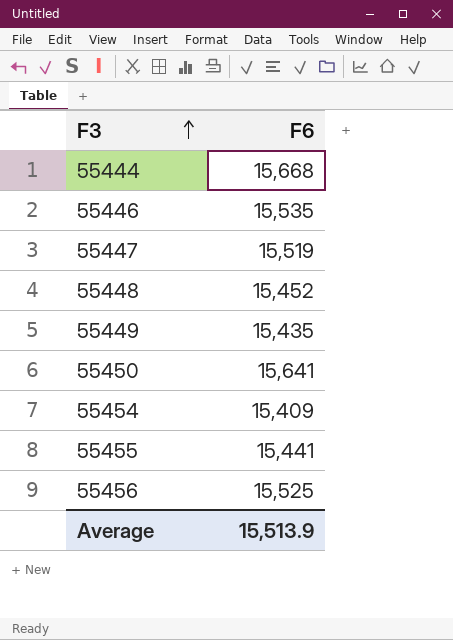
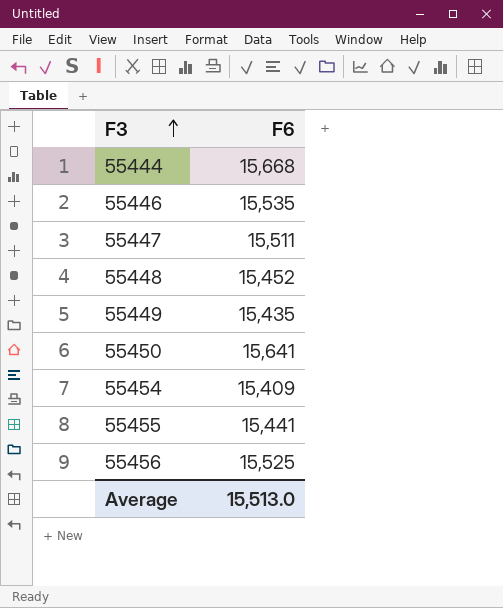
55447 | F6: 15,519 -> 15,511
Average | F6: 15,513.9 -> 15,513.0

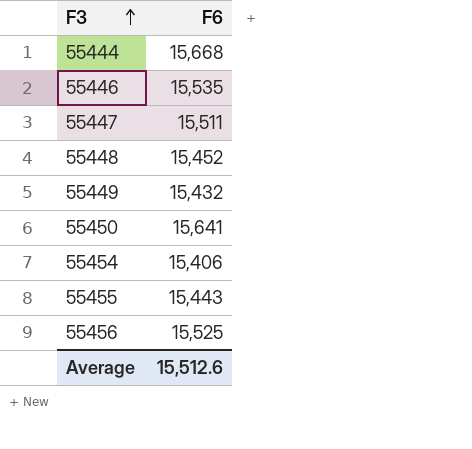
55449 | F6: 15,435 -> 15,432
55454 | F6: 15,409 -> 15,406
55455 | F6: 15,441 -> 15,443
Average | F6: 15,513.0 -> 15,512.6

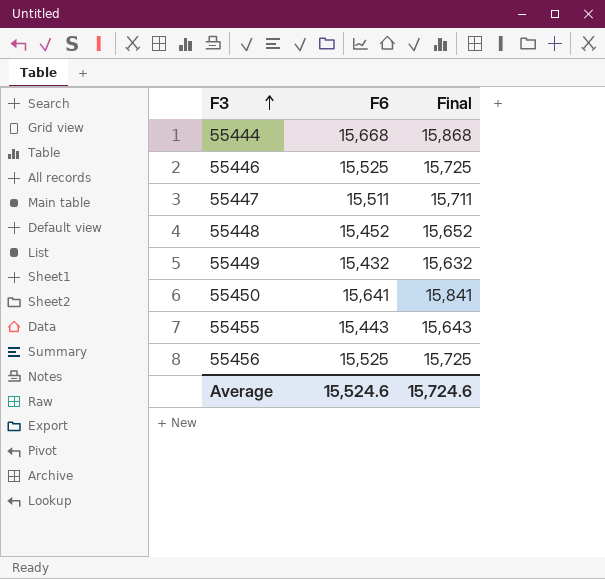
column Final | formula: none -> [F6] + 200
row 55454: 15,406 -> none
55446 | F6: 15,535 -> 15,525
Average | F6: 15,512.6 -> 15,524.6

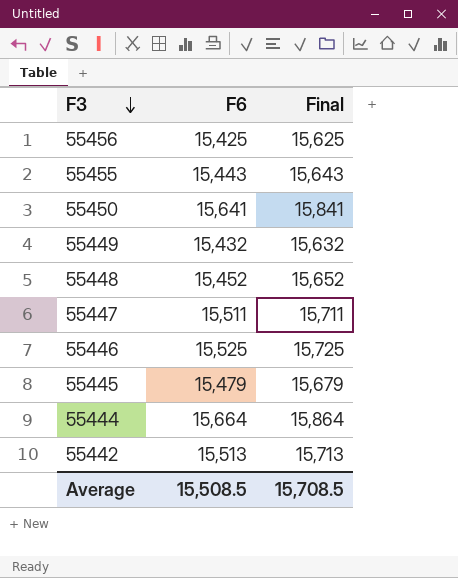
row order: F3 ascending -> F3 descending
55456 | F6: 15,525 -> 15,425
55456 | Final: 15,725 -> 15,625
row 55445: none -> 15,479 | 15,679
55444 | F6: 15,668 -> 15,664
55444 | Final: 15,868 -> 15,864
row 55442: none -> 15,513 | 15,713
Average | F6: 15,524.6 -> 15,508.5
Average | Final: 15,724.6 -> 15,708.5

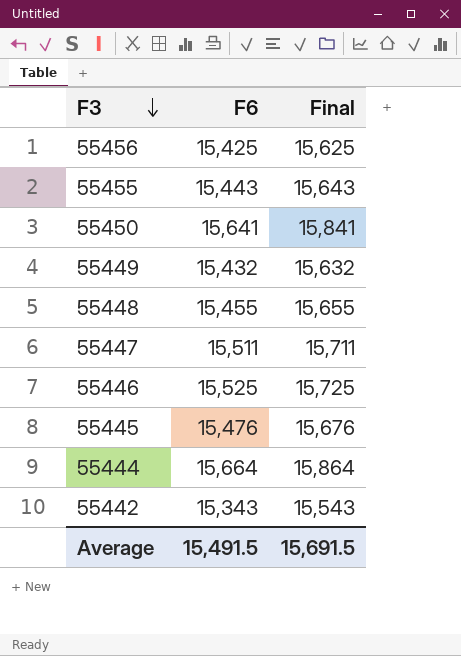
55448 | F6: 15,452 -> 15,455
55448 | Final: 15,652 -> 15,655
55445 | F6: 15,479 -> 15,476
55445 | Final: 15,679 -> 15,676
55442 | F6: 15,513 -> 15,343
55442 | Final: 15,713 -> 15,543
Average | F6: 15,508.5 -> 15,491.5
Average | Final: 15,708.5 -> 15,691.5

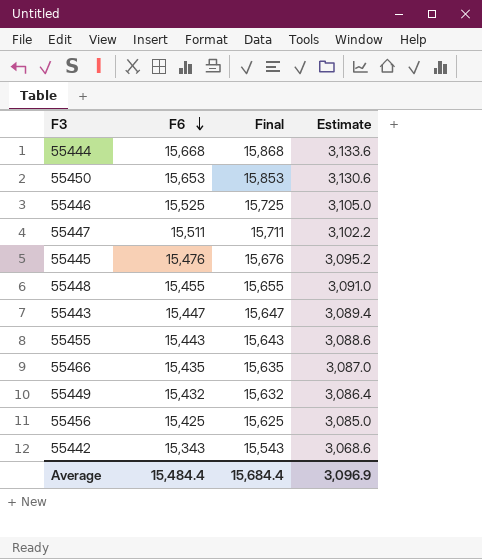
row order: F3 descending -> F6 descending
column Estimate | formula: none -> [F6] * 0.2
55444 | F6: 15,664 -> 15,668
55444 | Final: 15,864 -> 15,868
55450 | F6: 15,641 -> 15,653
55450 | Final: 15,841 -> 15,853
row 55443: none -> 15,447 | 15,647 | 3,089.4
row 55466: none -> 15,435 | 15,635 | 3,087.0
Average | F6: 15,491.5 -> 15,484.4
Average | Final: 15,691.5 -> 15,684.4

